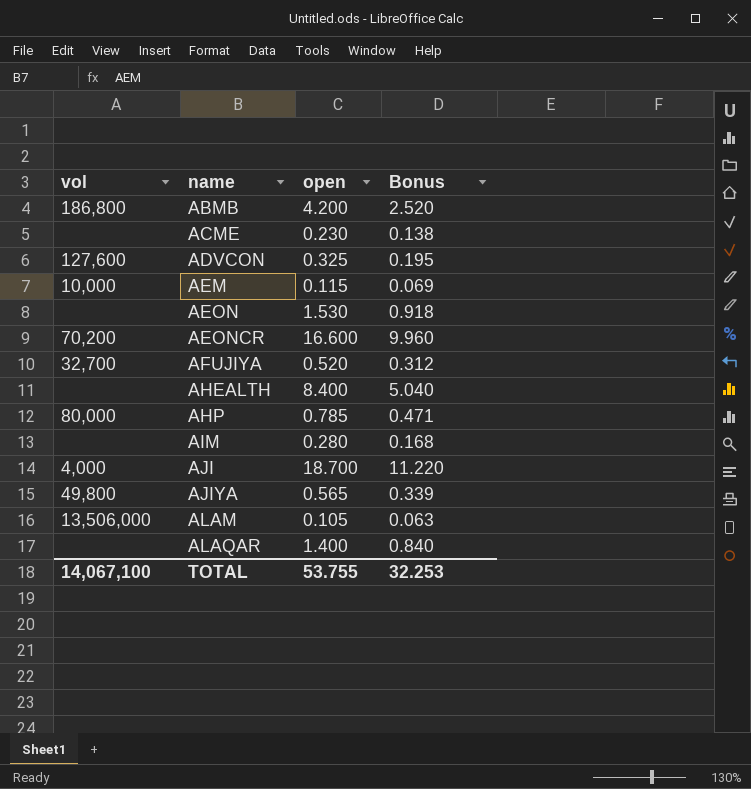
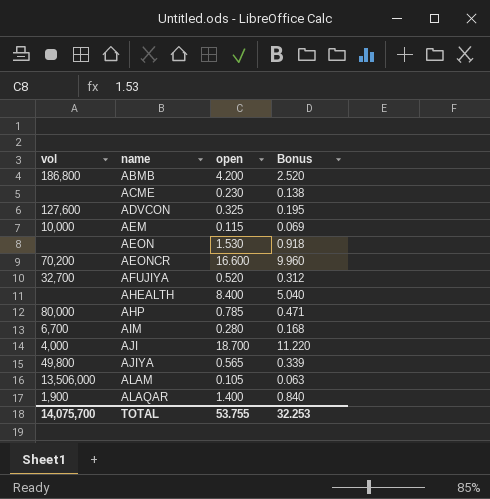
AIM | vol: none -> 6,700
ALAQAR | vol: none -> 1,900
TOTAL | vol: 14,067,100 -> 14,075,700

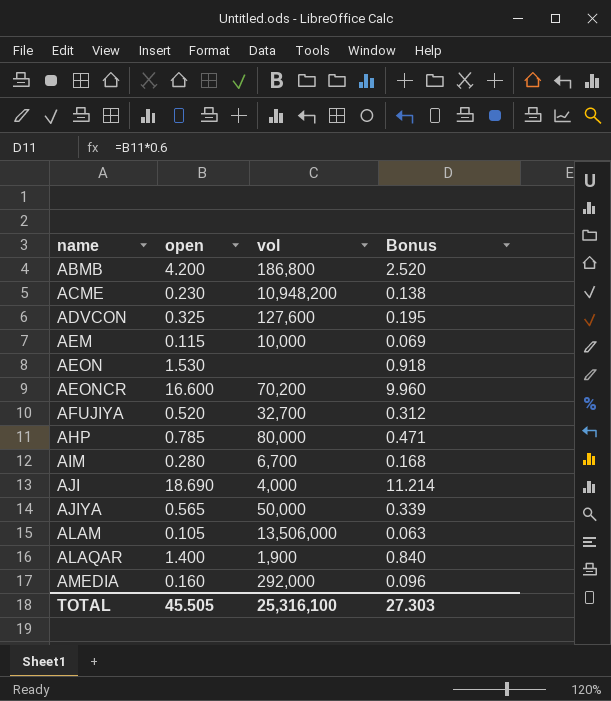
column vol | position: 1 -> 3
row AHEALTH: none | 8.400 | 5.040 -> none
ACME | vol: none -> 10,948,200
AJI | open: 18.700 -> 18.690
AJI | Bonus: 11.220 -> 11.214
AJIYA | vol: 49,800 -> 50,000
row AMEDIA: none -> 0.160 | 292,000 | 0.096
TOTAL | open: 53.755 -> 45.505
TOTAL | vol: 14,075,700 -> 25,316,100
TOTAL | Bonus: 32.253 -> 27.303

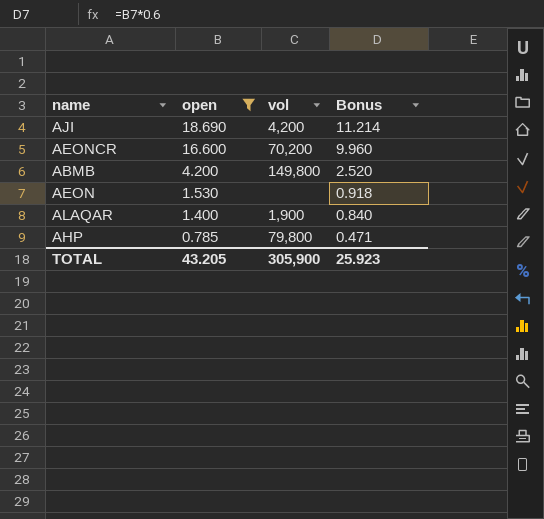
filter: none -> open >= 0.785
row order: name ascending -> open descending
AJI | vol: 4,000 -> 4,200
ABMB | vol: 186,800 -> 149,800
AHP | vol: 80,000 -> 79,800
TOTAL | open: 45.505 -> 43.205
TOTAL | vol: 25,316,100 -> 305,900
TOTAL | Bonus: 27.303 -> 25.923

